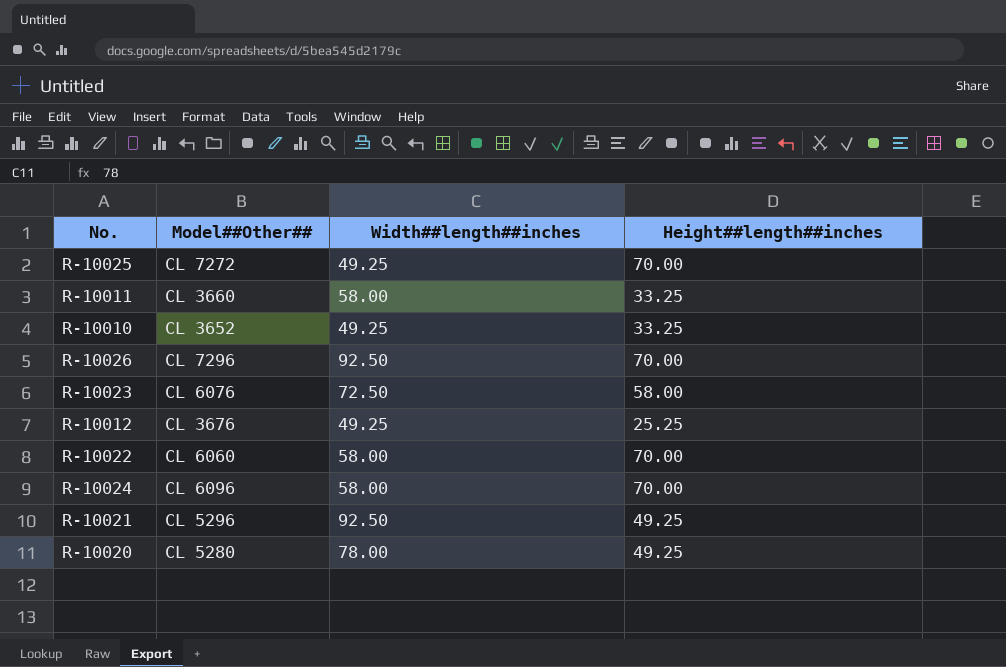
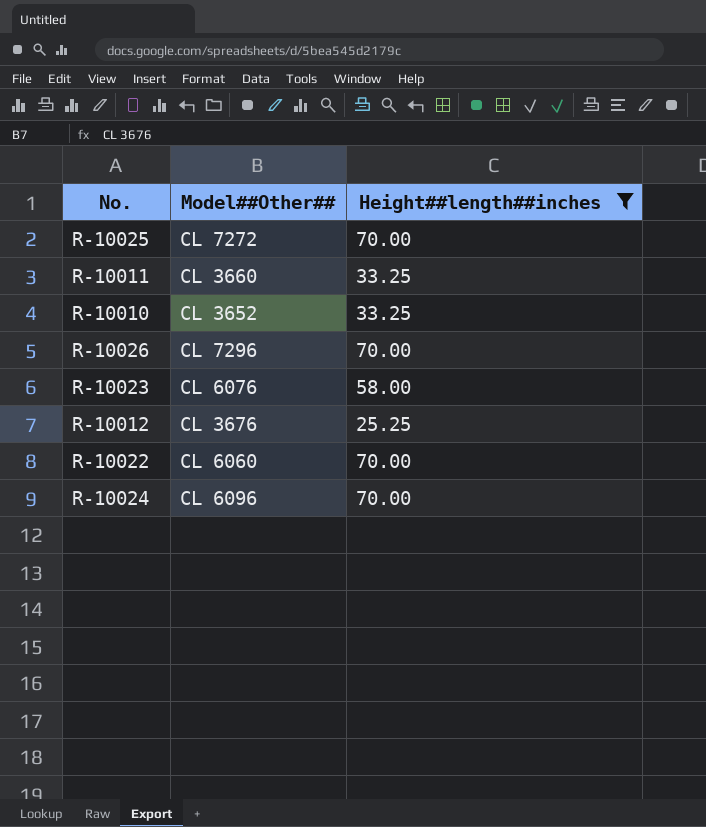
filter: none -> Height##length##inches != 49.25
column Width##length##inches | position: 3 -> none

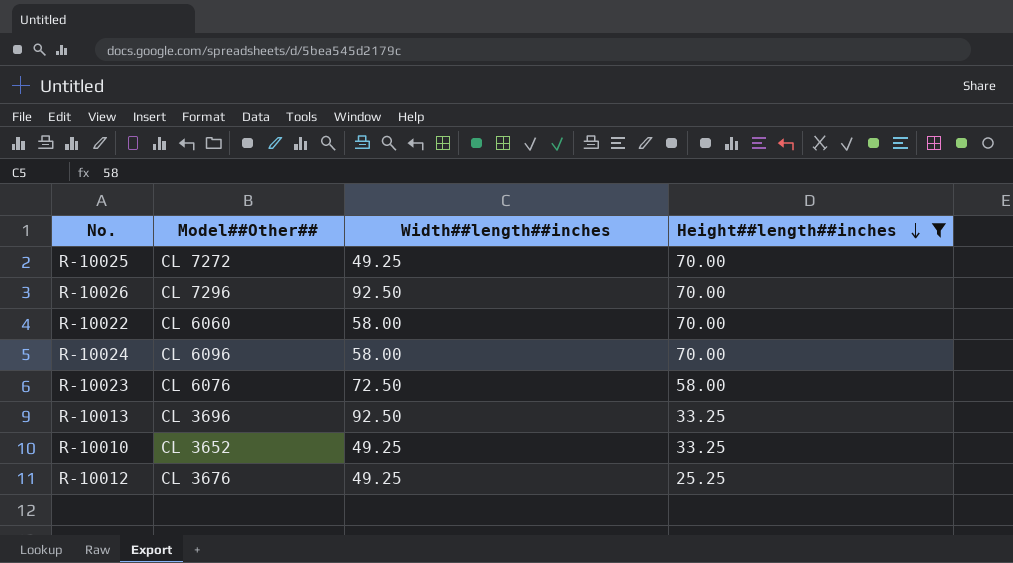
row order: none -> Height##length##inches descending
column Width##length##inches | position: none -> 3
row R-10011: CL 3660 | 33.25 -> none
row R-10013: none -> CL 3696 | 92.50 | 33.25

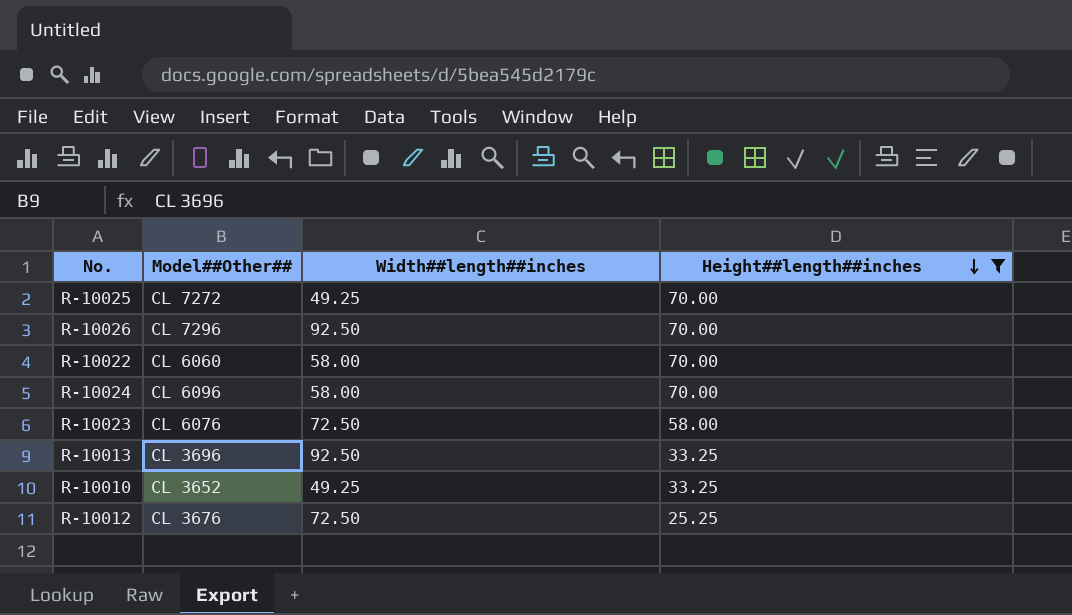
R-10012 | Width##length##inches: 49.25 -> 72.50

